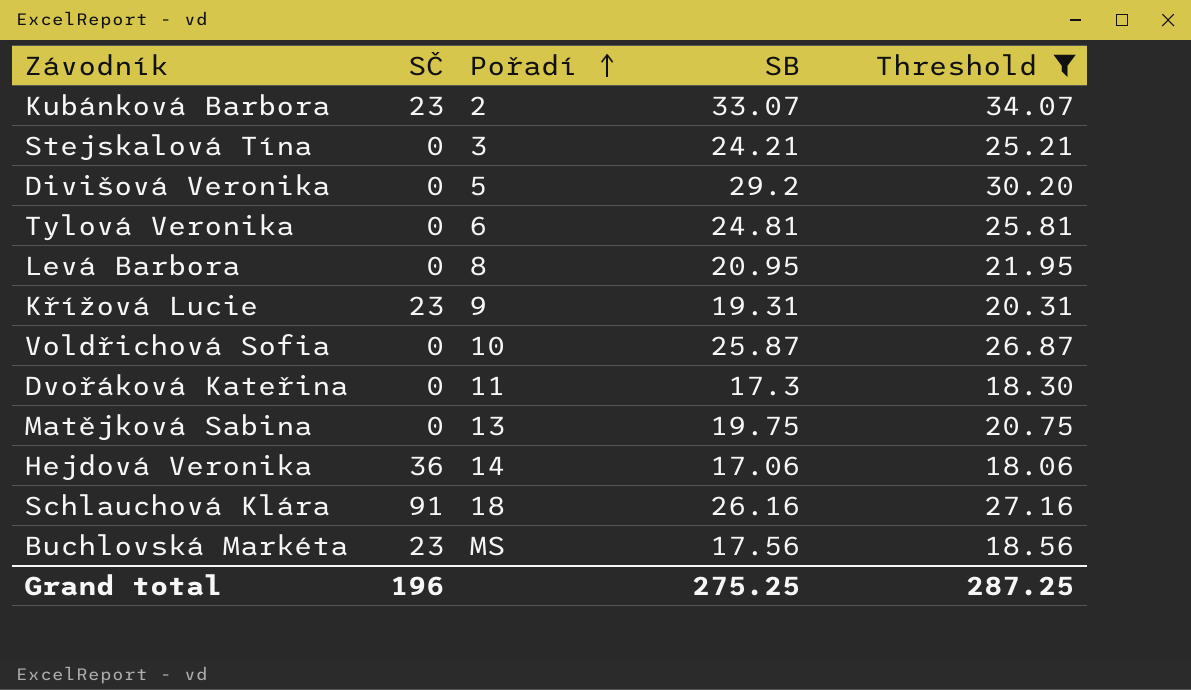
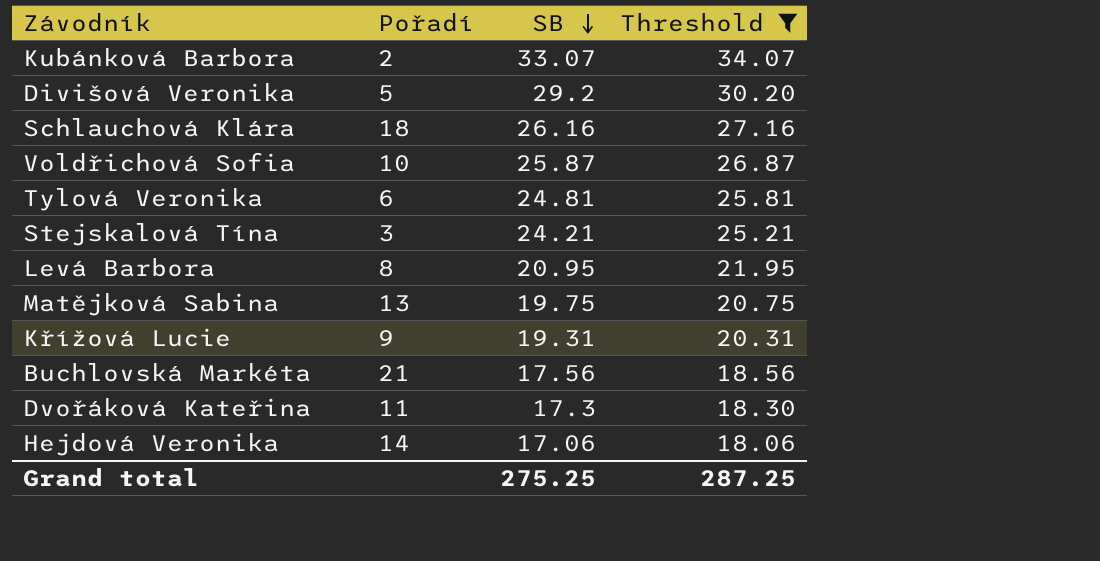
row order: Pořadí ascending -> SB descending
column SČ | position: 2 -> none
Buchlovská Markéta | Pořadí: MS -> 21

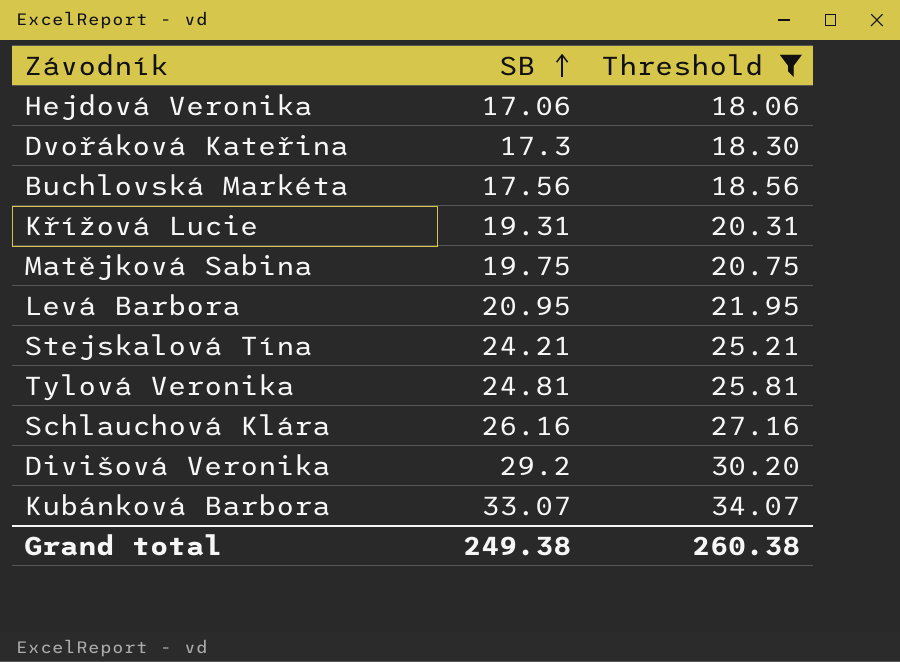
row order: SB descending -> SB ascending
column Pořadí | position: 2 -> none
row Voldřichová Sofia: 10 | 25.87 | 26.87 -> none
Grand total | SB: 275.25 -> 249.38
Grand total | Threshold: 287.25 -> 260.38

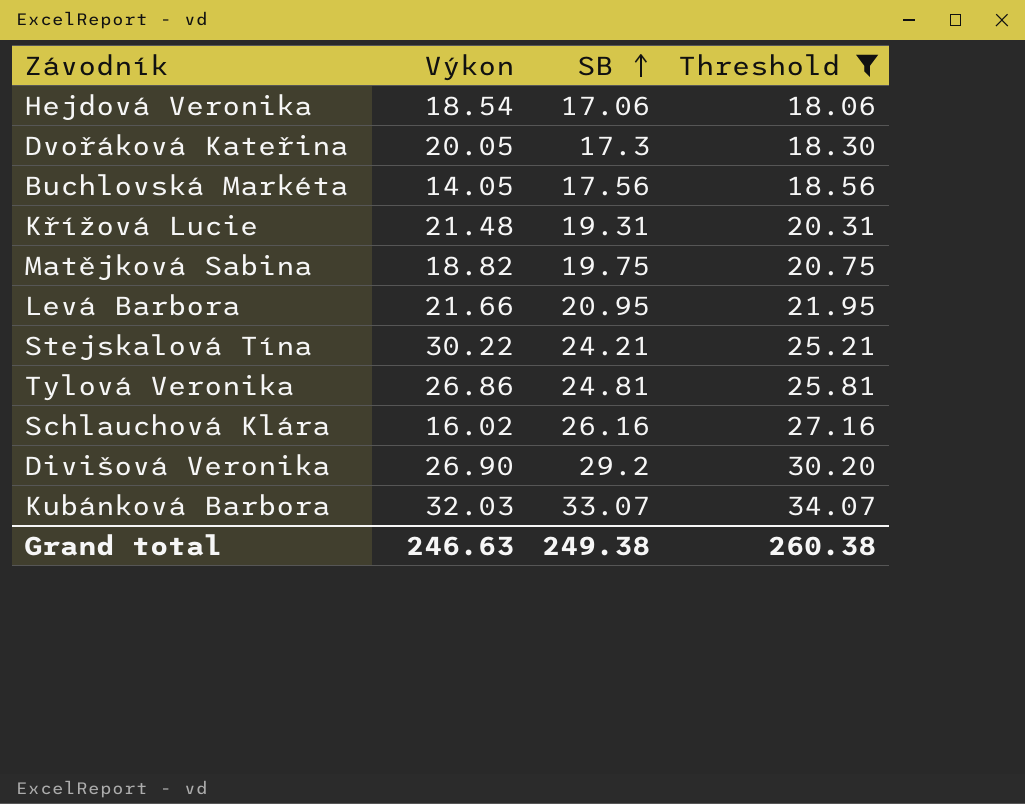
column Výkon | position: none -> 2

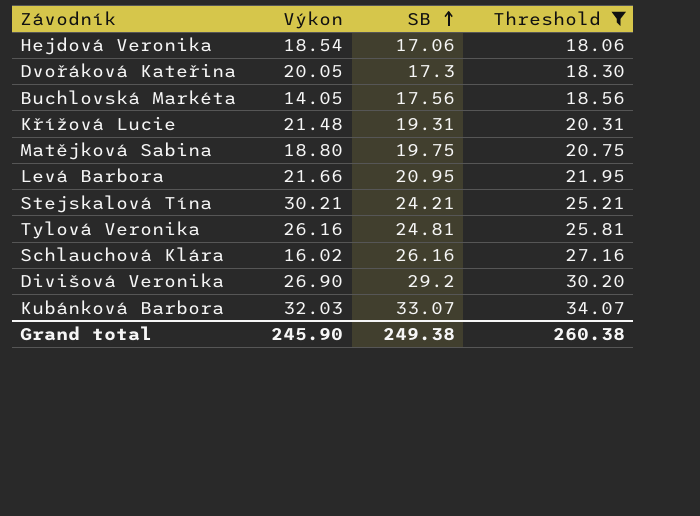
Matějková Sabina | Výkon: 18.82 -> 18.80
Stejskalová Tína | Výkon: 30.22 -> 30.21
Tylová Veronika | Výkon: 26.86 -> 26.16
Grand total | Výkon: 246.63 -> 245.90

